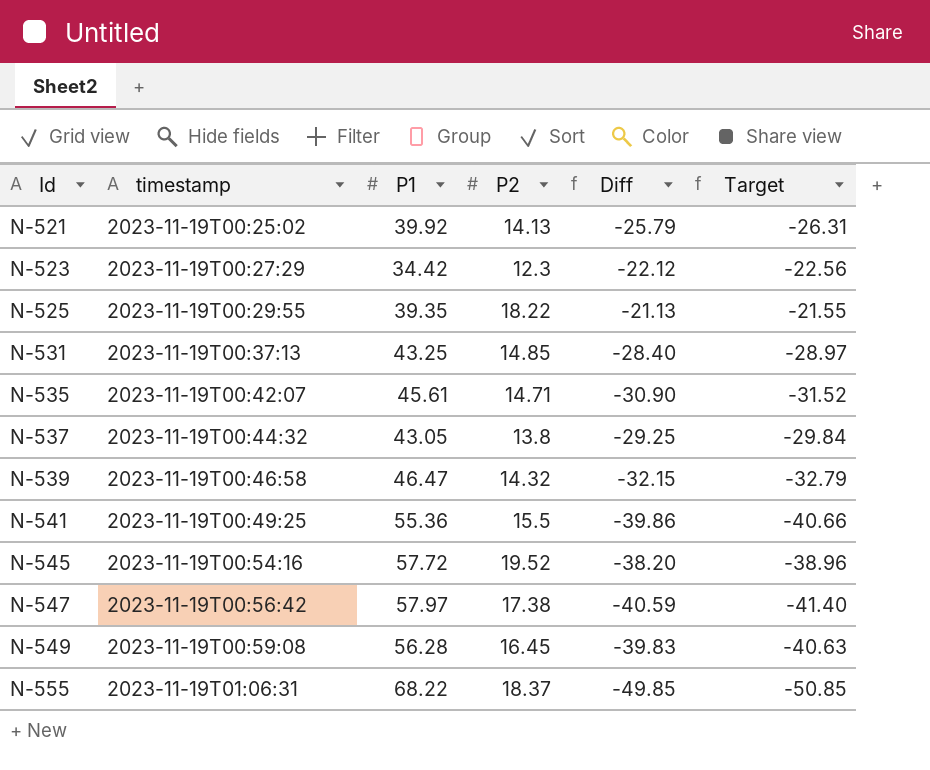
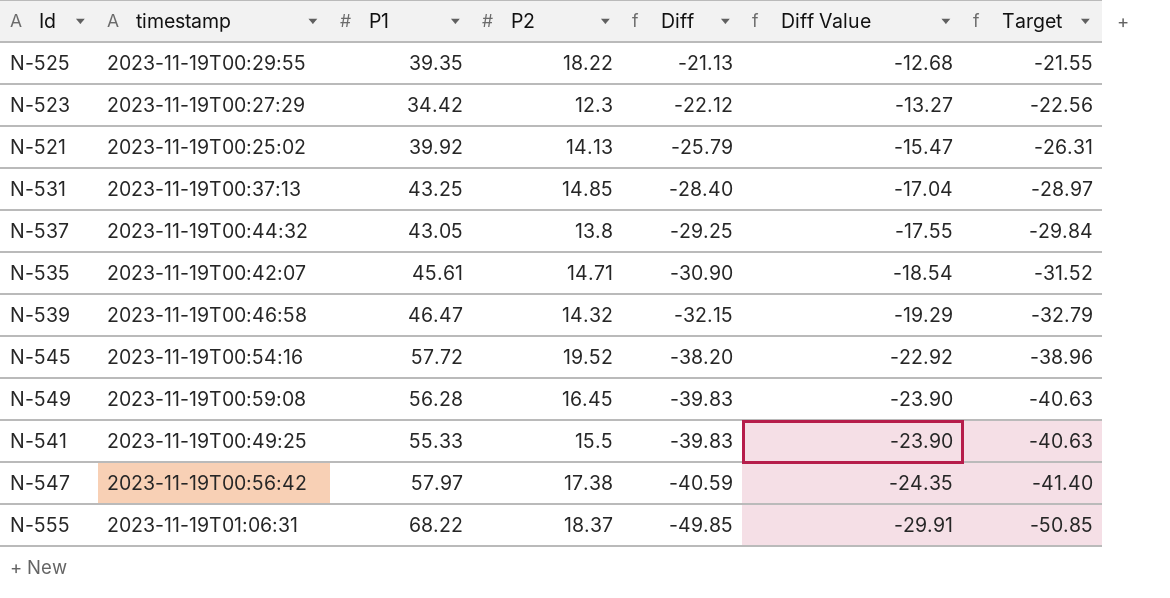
row order: Id ascending -> Diff descending
column Diff Value | formula: none -> [Diff] * 0.6
N-541 | P1: 55.36 -> 55.33
N-541 | Diff: -39.86 -> -39.83
N-541 | Target: -40.66 -> -40.63

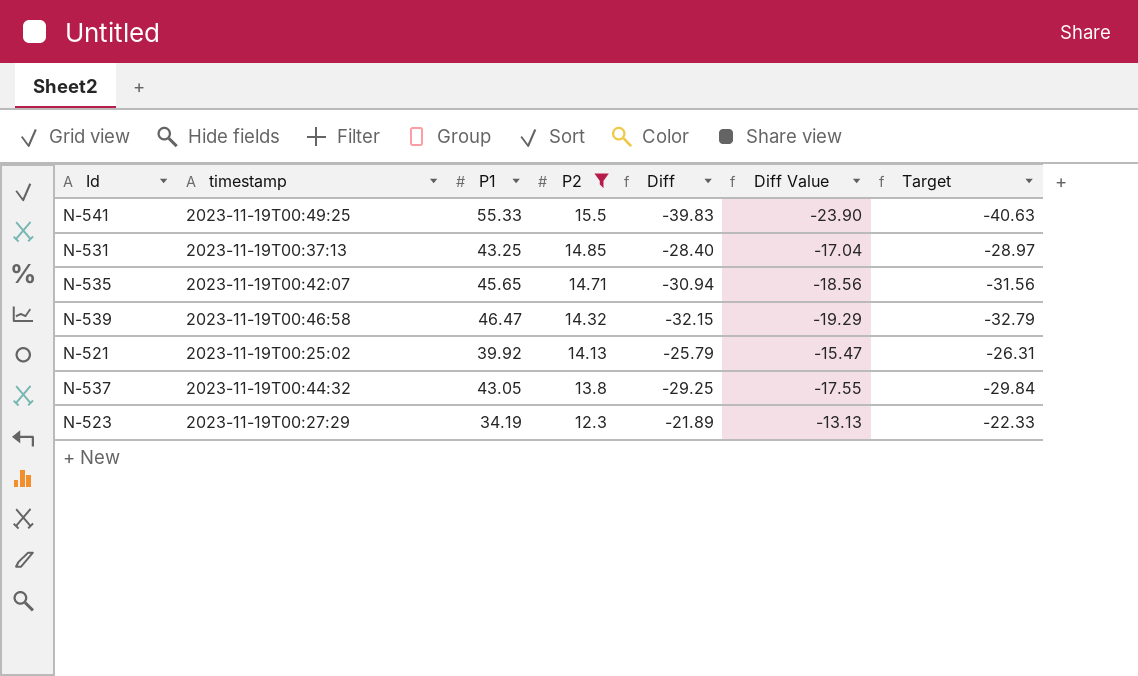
filter: none -> P2 <= 15.5
row order: Diff descending -> P2 descending
N-535 | P1: 45.61 -> 45.65
N-535 | Diff: -30.90 -> -30.94
N-535 | Diff Value: -18.54 -> -18.56
N-535 | Target: -31.52 -> -31.56
N-523 | P1: 34.42 -> 34.19
N-523 | Diff: -22.12 -> -21.89
N-523 | Diff Value: -13.27 -> -13.13
N-523 | Target: -22.56 -> -22.33

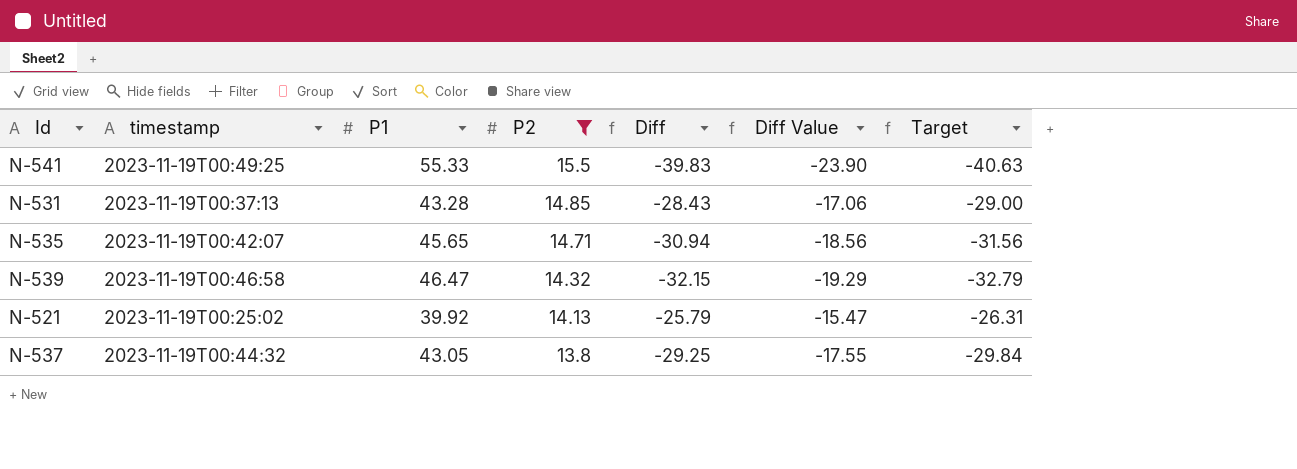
row N-523: 2023-11-19T00:27:29 | 34.19 | 12.3 | -21.89 | -13.13 | -22.33 -> none
N-531 | P1: 43.25 -> 43.28
N-531 | Diff: -28.40 -> -28.43
N-531 | Diff Value: -17.04 -> -17.06
N-531 | Target: -28.97 -> -29.00

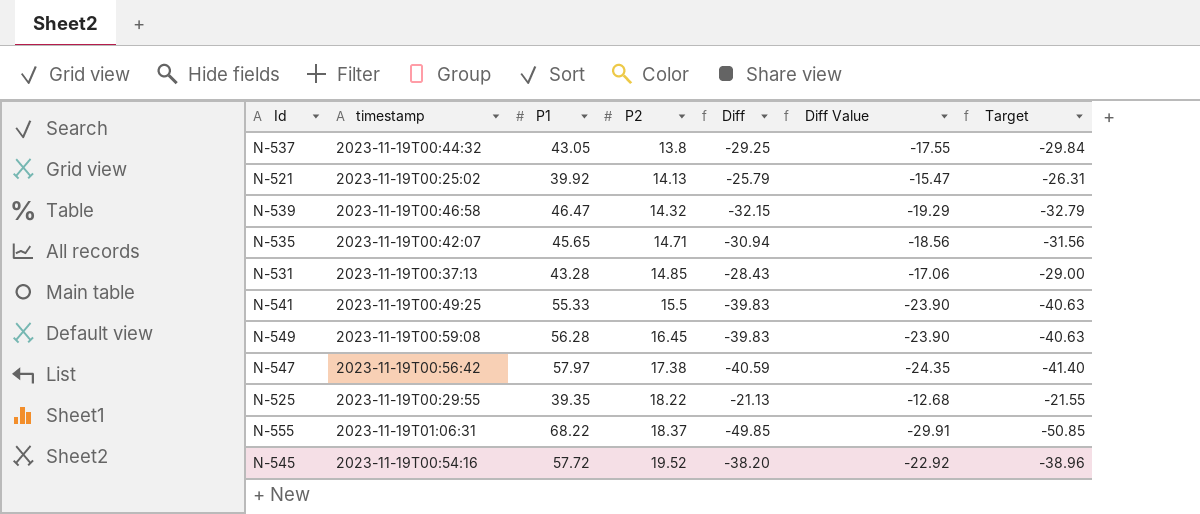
filter: P2 <= 15.5 -> none
row order: P2 descending -> P2 ascending

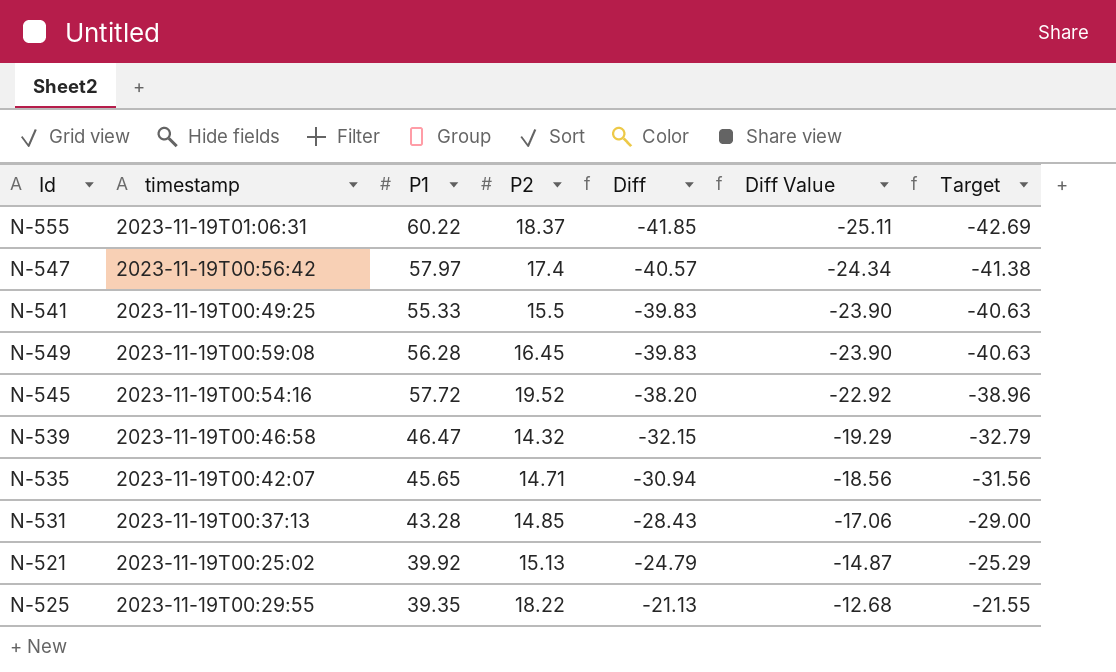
row order: P2 ascending -> Diff ascending
row N-537: 2023-11-19T00:44:32 | 43.05 | 13.8 | -29.25 | -17.55 | -29.84 -> none
N-555 | P1: 68.22 -> 60.22
N-555 | Diff: -49.85 -> -41.85
N-555 | Diff Value: -29.91 -> -25.11
N-555 | Target: -50.85 -> -42.69
N-547 | P2: 17.38 -> 17.4
N-547 | Diff: -40.59 -> -40.57
N-547 | Diff Value: -24.35 -> -24.34
N-547 | Target: -41.40 -> -41.38
N-521 | P2: 14.13 -> 15.13
N-521 | Diff: -25.79 -> -24.79
N-521 | Diff Value: -15.47 -> -14.87
N-521 | Target: -26.31 -> -25.29

